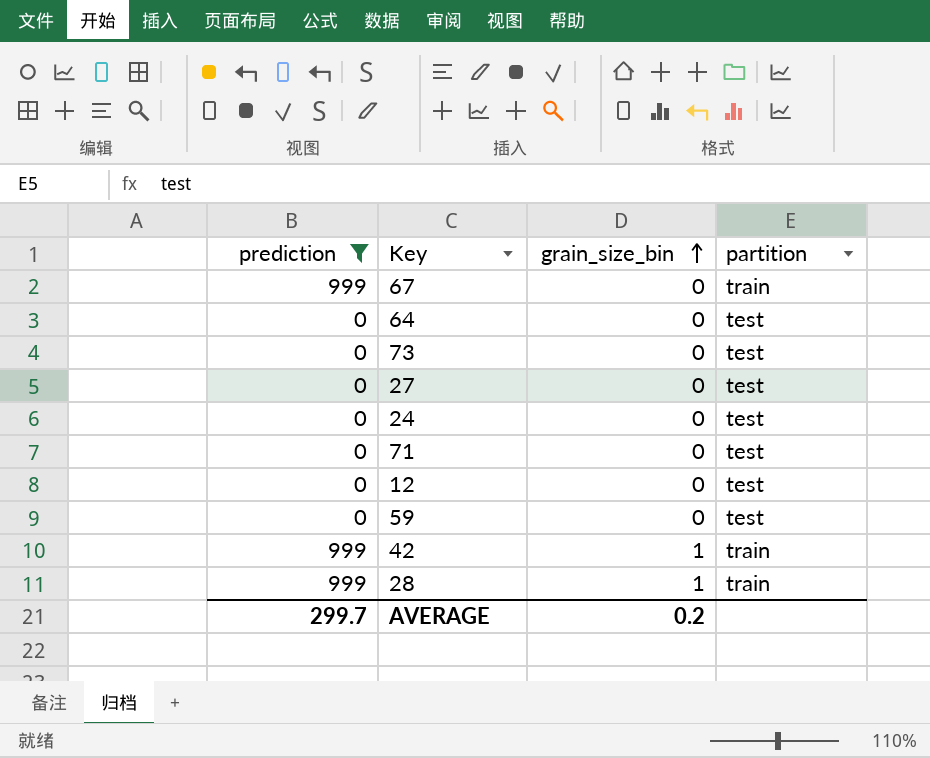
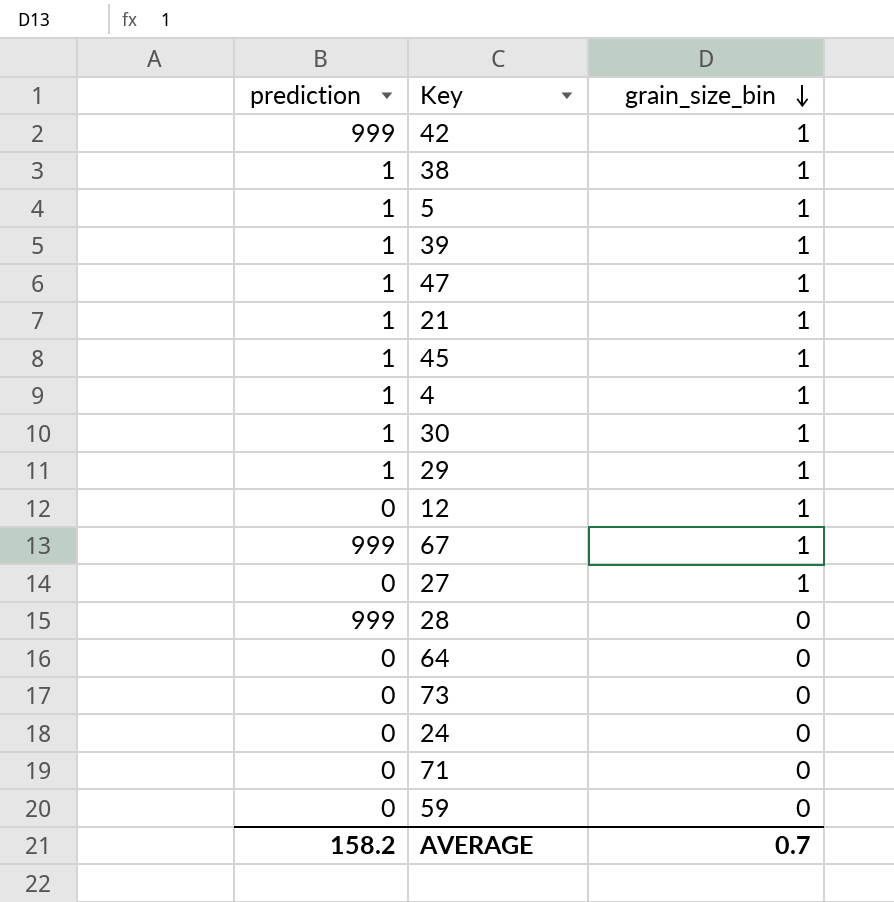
filter: prediction != 1 -> none
row order: grain_size_bin ascending -> grain_size_bin descending
column partition | position: 4 -> none
12 | grain_size_bin: 0 -> 1
67 | grain_size_bin: 0 -> 1
27 | grain_size_bin: 0 -> 1
28 | grain_size_bin: 1 -> 0
AVERAGE | prediction: 299.7 -> 158.2
AVERAGE | grain_size_bin: 0.2 -> 0.7

